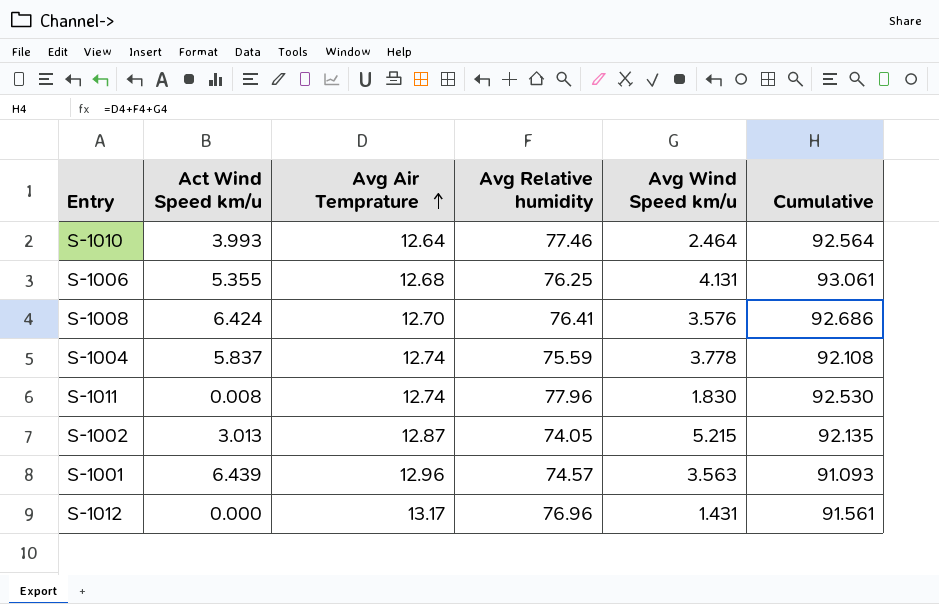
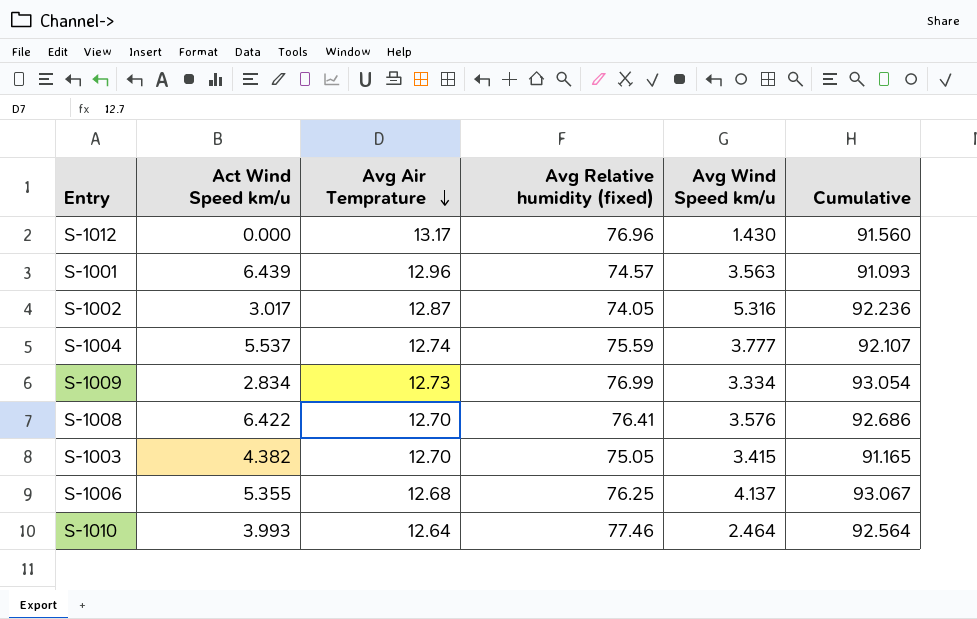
row order: Avg Air Temprature ascending -> Avg Air Temprature descending
column name: Avg Relative humidity -> Avg Relative humidity (fixed)
row S-1011: 0.008 | 12.74 | 77.96 | 1.830 | 92.530 -> none
S-1012 | Avg Wind Speed km/u: 1.431 -> 1.430
S-1012 | Cumulative: 91.561 -> 91.560
S-1002 | Act Wind Speed km/u: 3.013 -> 3.017
S-1002 | Avg Wind Speed km/u: 5.215 -> 5.316
S-1002 | Cumulative: 92.135 -> 92.236
S-1004 | Act Wind Speed km/u: 5.837 -> 5.537
S-1004 | Avg Wind Speed km/u: 3.778 -> 3.777
S-1004 | Cumulative: 92.108 -> 92.107
row S-1009: none -> 2.834 | 12.73 | 76.99 | 3.334 | 93.054
S-1008 | Act Wind Speed km/u: 6.424 -> 6.422
row S-1003: none -> 4.382 | 12.70 | 75.05 | 3.415 | 91.165
S-1006 | Avg Wind Speed km/u: 4.131 -> 4.137
S-1006 | Cumulative: 93.061 -> 93.067

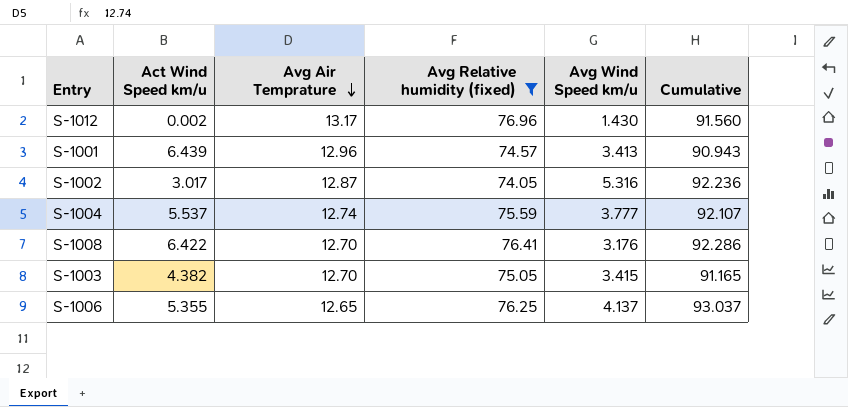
filter: none -> Avg Relative humidity (fixed) <= 76.96
S-1012 | Act Wind Speed km/u: 0.000 -> 0.002
S-1001 | Avg Wind Speed km/u: 3.563 -> 3.413
S-1001 | Cumulative: 91.093 -> 90.943
S-1008 | Avg Wind Speed km/u: 3.576 -> 3.176
S-1008 | Cumulative: 92.686 -> 92.286
S-1006 | Avg Air Temprature: 12.68 -> 12.65
S-1006 | Cumulative: 93.067 -> 93.037

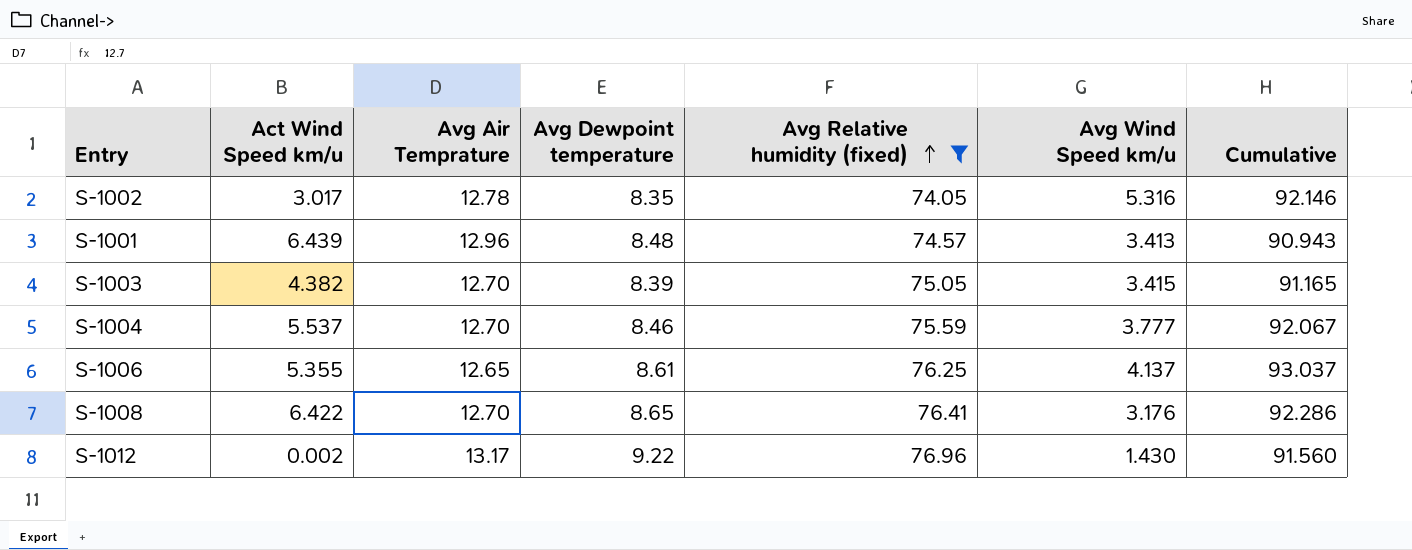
row order: Avg Air Temprature descending -> Avg Relative humidity (fixed) ascending
column Avg Dewpoint temperature | position: none -> 4
S-1002 | Avg Air Temprature: 12.87 -> 12.78
S-1002 | Cumulative: 92.236 -> 92.146
S-1004 | Avg Air Temprature: 12.74 -> 12.70
S-1004 | Cumulative: 92.107 -> 92.067

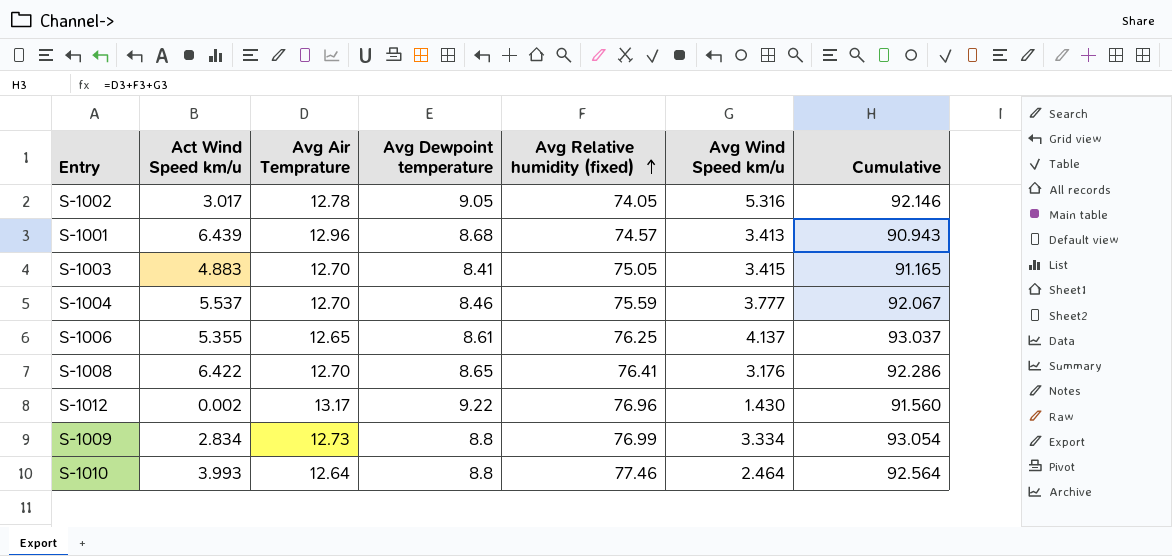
filter: Avg Relative humidity (fixed) <= 76.96 -> none
S-1002 | Avg Dewpoint temperature: 8.35 -> 9.05
S-1001 | Avg Dewpoint temperature: 8.48 -> 8.68
S-1003 | Act Wind Speed km/u: 4.382 -> 4.883
S-1003 | Avg Dewpoint temperature: 8.39 -> 8.41

